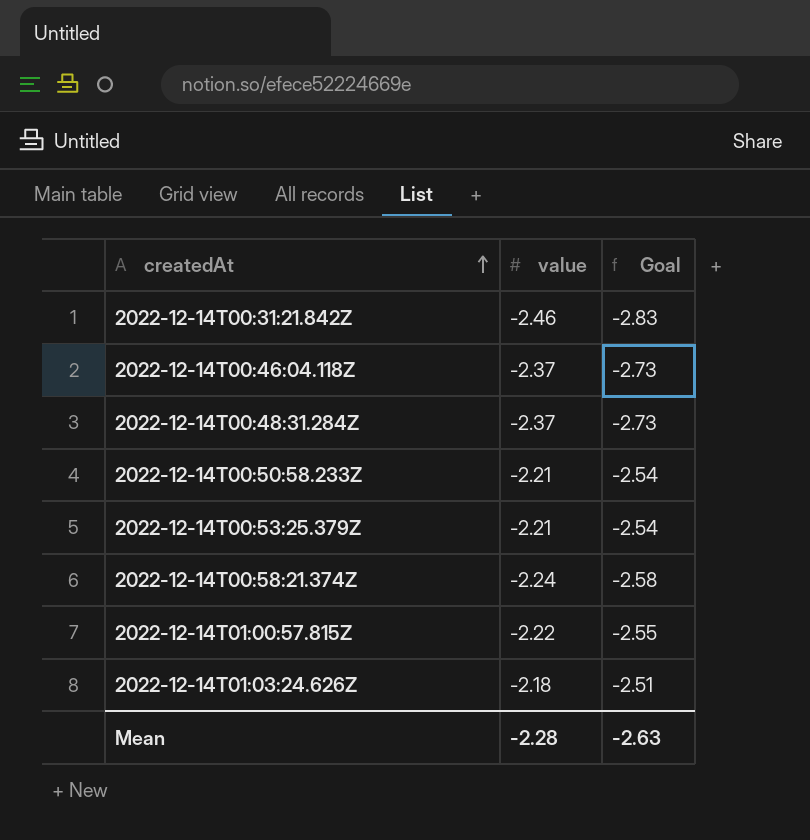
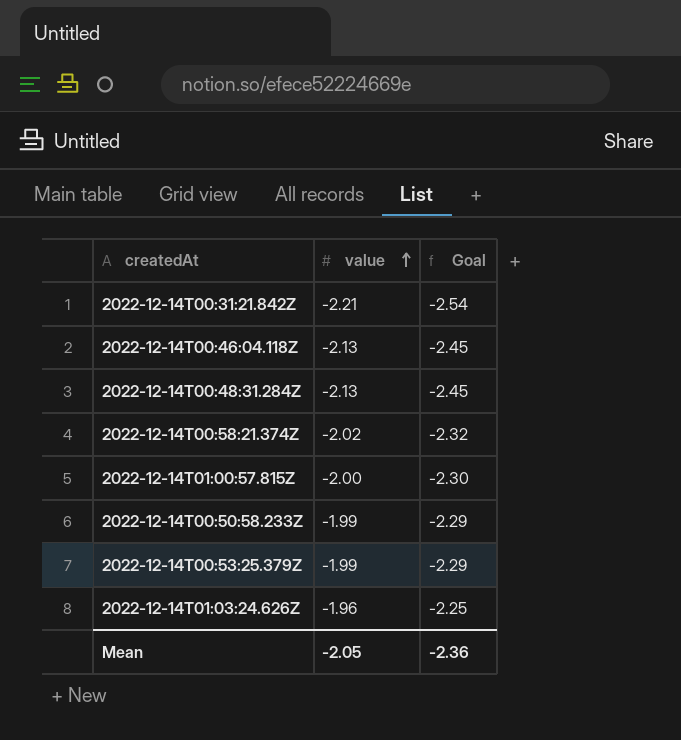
row order: createdAt ascending -> value ascending
2022-12-14T00:31:21.842Z | value: -2.46 -> -2.21
2022-12-14T00:31:21.842Z | Goal: -2.83 -> -2.54
2022-12-14T00:46:04.118Z | value: -2.37 -> -2.13
2022-12-14T00:46:04.118Z | Goal: -2.73 -> -2.45
2022-12-14T00:48:31.284Z | value: -2.37 -> -2.13
2022-12-14T00:48:31.284Z | Goal: -2.73 -> -2.45
2022-12-14T00:58:21.374Z | value: -2.24 -> -2.02
2022-12-14T00:58:21.374Z | Goal: -2.58 -> -2.32
2022-12-14T01:00:57.815Z | value: -2.22 -> -2.00
2022-12-14T01:00:57.815Z | Goal: -2.55 -> -2.30
2022-12-14T00:50:58.233Z | value: -2.21 -> -1.99
2022-12-14T00:50:58.233Z | Goal: -2.54 -> -2.29
2022-12-14T00:53:25.379Z | value: -2.21 -> -1.99
2022-12-14T00:53:25.379Z | Goal: -2.54 -> -2.29
2022-12-14T01:03:24.626Z | value: -2.18 -> -1.96
2022-12-14T01:03:24.626Z | Goal: -2.51 -> -2.25
Mean | value: -2.28 -> -2.05
Mean | Goal: -2.63 -> -2.36

